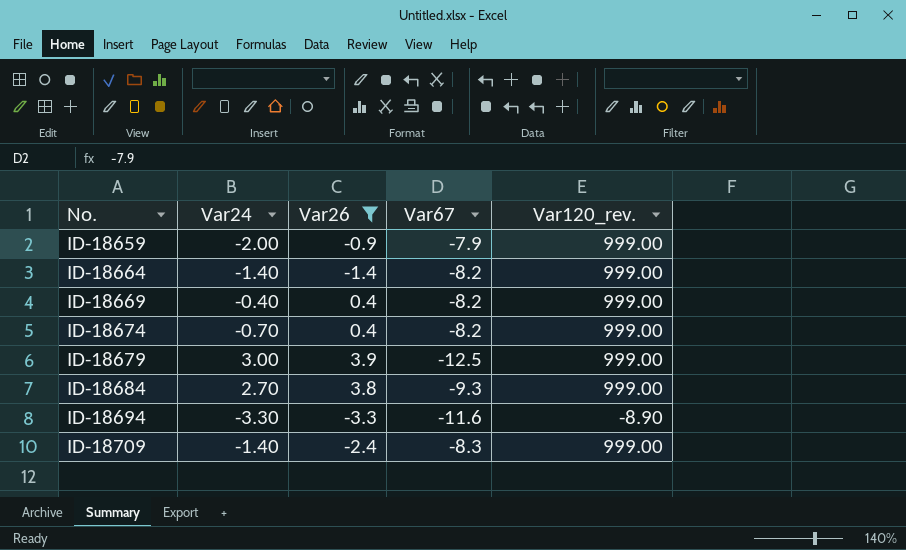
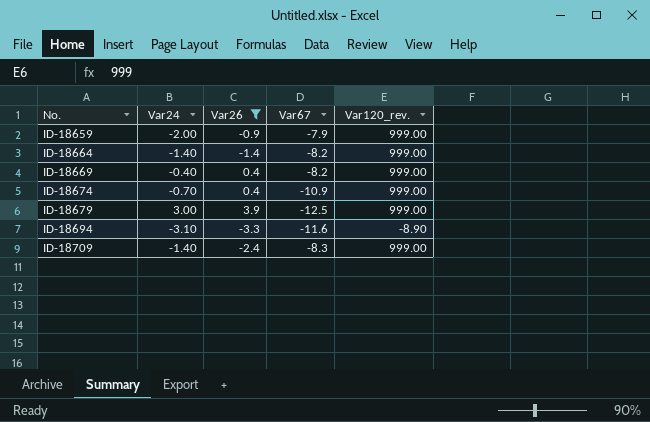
row ID-18684: 2.70 | 3.8 | -9.3 | 999.00 -> none
ID-18674 | Var67: -8.2 -> -10.9
ID-18694 | Var24: -3.30 -> -3.10

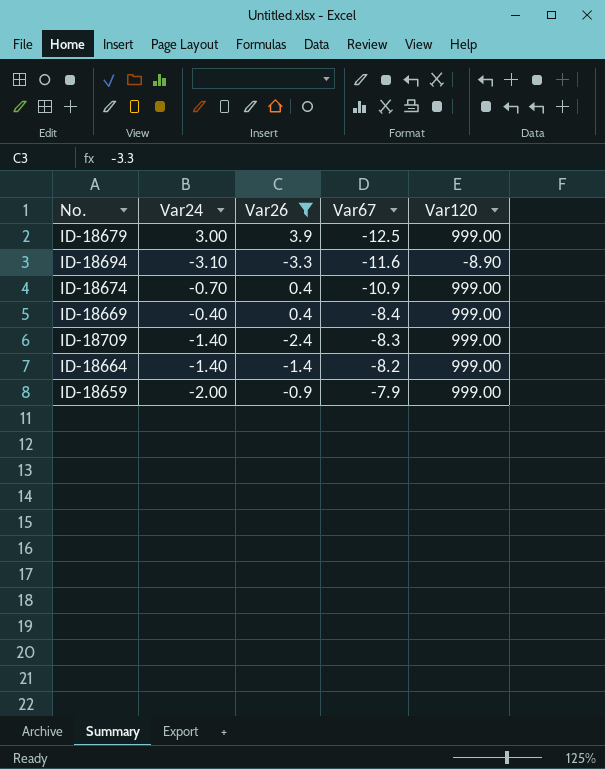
row order: No. ascending -> Var67 ascending
column name: Var120_rev. -> Var120
ID-18669 | Var67: -8.2 -> -8.4

